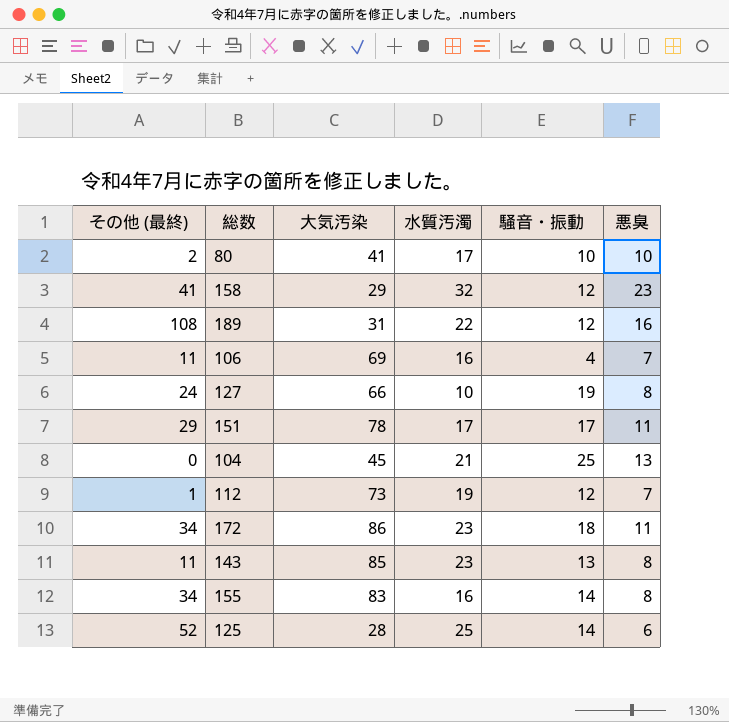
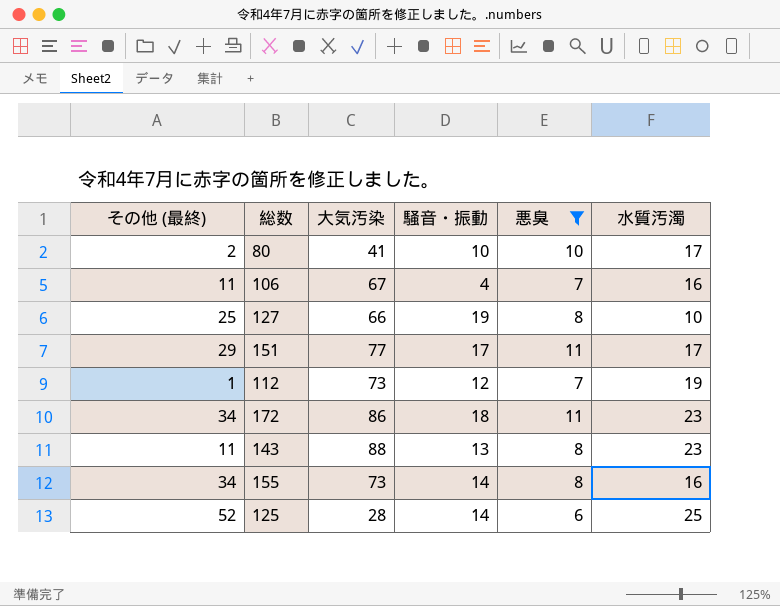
filter: none -> 悪臭 <= 11
column 水質汚濁 | position: 4 -> 6
106 | 大気汚染: 69 -> 67
127 | その他 (最終): 24 -> 25
151 | 大気汚染: 78 -> 77
143 | 大気汚染: 85 -> 88
155 | 大気汚染: 83 -> 73

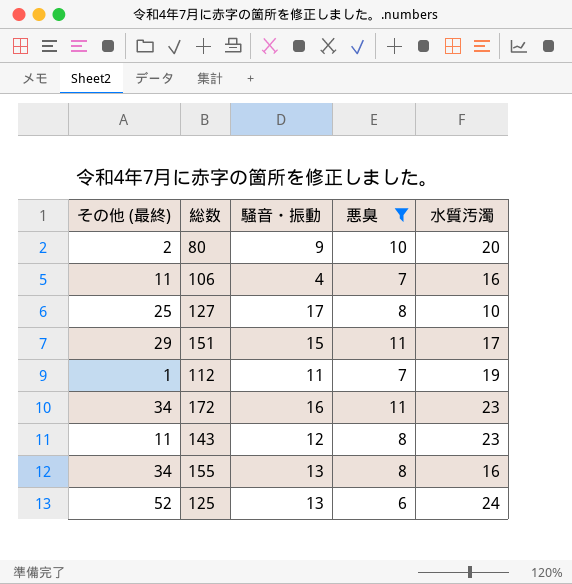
column 大気汚染 | position: 3 -> none
80 | 騒音・振動: 10 -> 9
80 | 水質汚濁: 17 -> 20
127 | 騒音・振動: 19 -> 17
151 | 騒音・振動: 17 -> 15
112 | 騒音・振動: 12 -> 11
172 | 騒音・振動: 18 -> 16
143 | 騒音・振動: 13 -> 12
155 | 騒音・振動: 14 -> 13
125 | 騒音・振動: 14 -> 13
125 | 水質汚濁: 25 -> 24

